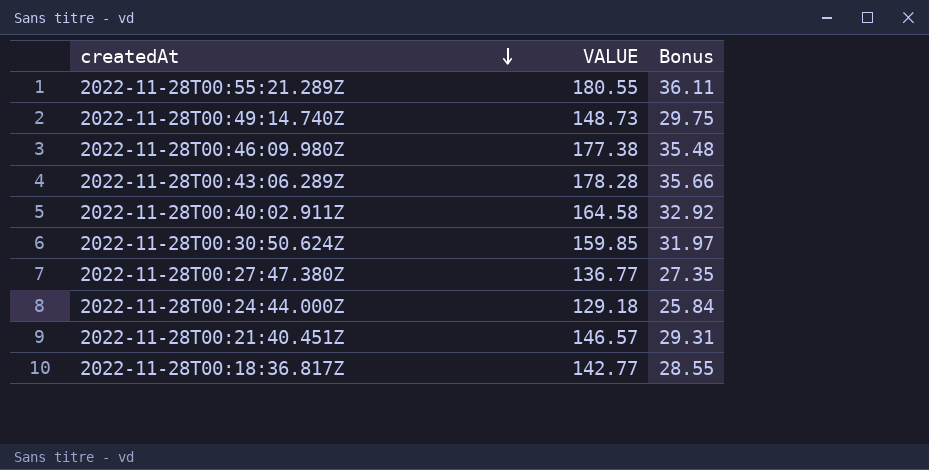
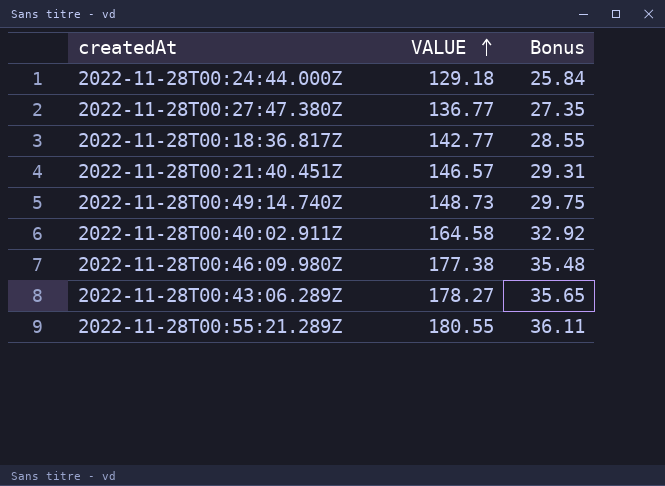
row order: createdAt descending -> VALUE ascending
row 2022-11-28T00:30:50.624Z: 159.85 | 31.97 -> none
2022-11-28T00:43:06.289Z | VALUE: 178.28 -> 178.27
2022-11-28T00:43:06.289Z | Bonus: 35.66 -> 35.65

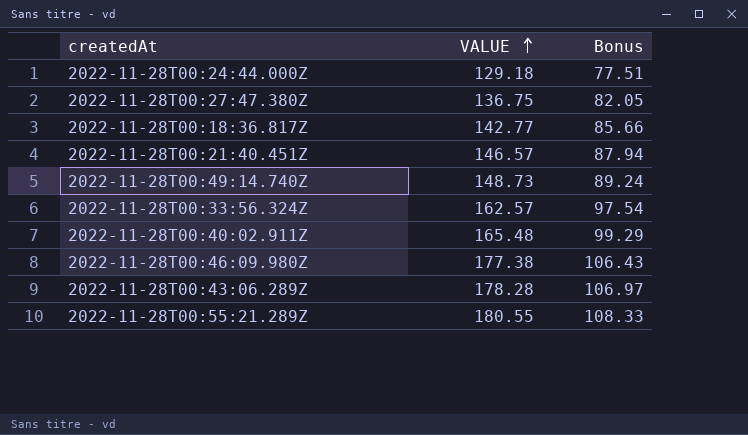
column Bonus | formula: [VALUE] * 0.2 -> [VALUE] * 0.6
2022-11-28T00:27:47.380Z | VALUE: 136.77 -> 136.75
row 2022-11-28T00:33:56.324Z: none -> 162.57 | 97.54
2022-11-28T00:40:02.911Z | VALUE: 164.58 -> 165.48
2022-11-28T00:43:06.289Z | VALUE: 178.27 -> 178.28

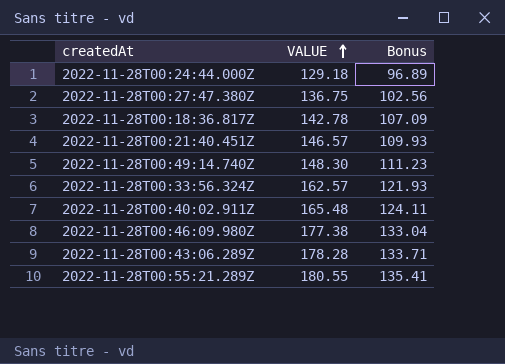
column Bonus | formula: [VALUE] * 0.6 -> [VALUE] * 0.75
2022-11-28T00:18:36.817Z | VALUE: 142.77 -> 142.78
2022-11-28T00:49:14.740Z | VALUE: 148.73 -> 148.30

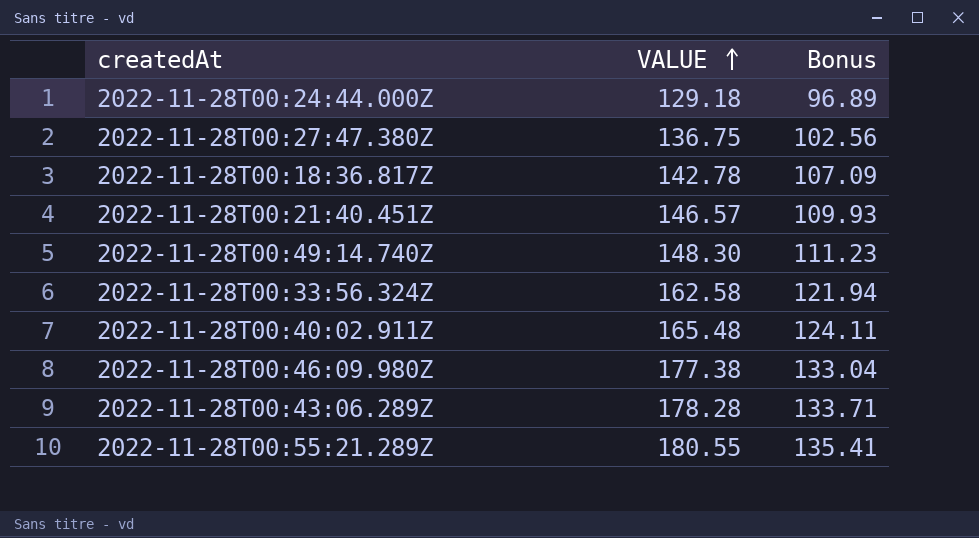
2022-11-28T00:33:56.324Z | VALUE: 162.57 -> 162.58
2022-11-28T00:33:56.324Z | Bonus: 121.93 -> 121.94

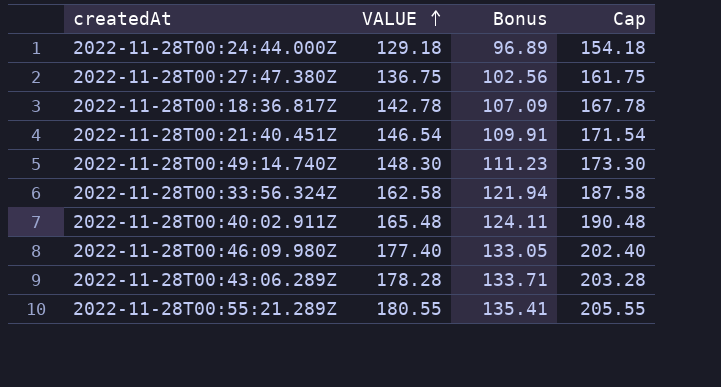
column Cap | formula: none -> [VALUE] + 25
2022-11-28T00:21:40.451Z | VALUE: 146.57 -> 146.54
2022-11-28T00:21:40.451Z | Bonus: 109.93 -> 109.91
2022-11-28T00:46:09.980Z | VALUE: 177.38 -> 177.40
2022-11-28T00:46:09.980Z | Bonus: 133.04 -> 133.05

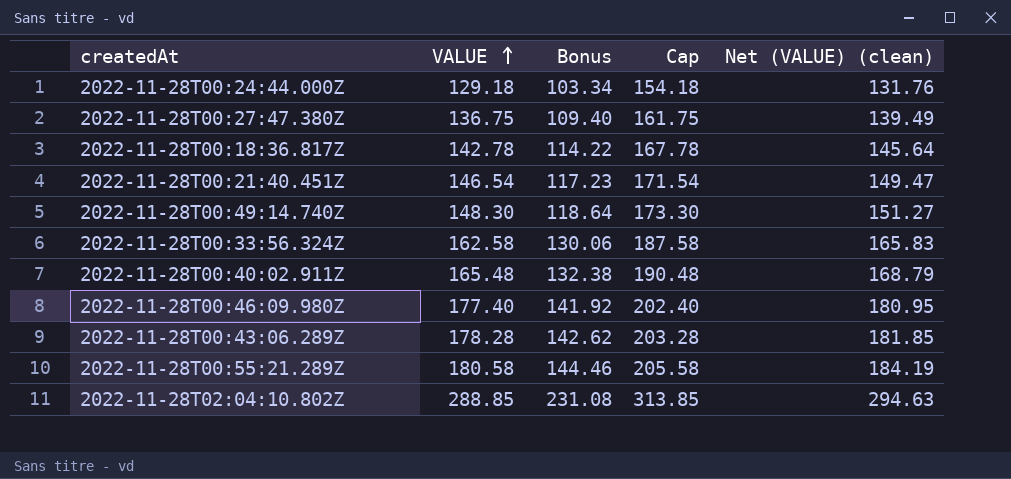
column Bonus | formula: [VALUE] * 0.75 -> [VALUE] * 0.8
column Net (VALUE) (clean) | formula: none -> [VALUE] * 1.02
2022-11-28T00:55:21.289Z | VALUE: 180.55 -> 180.58
2022-11-28T00:55:21.289Z | Cap: 205.55 -> 205.58
row 2022-11-28T02:04:10.802Z: none -> 288.85 | 231.08 | 313.85 | 294.63

